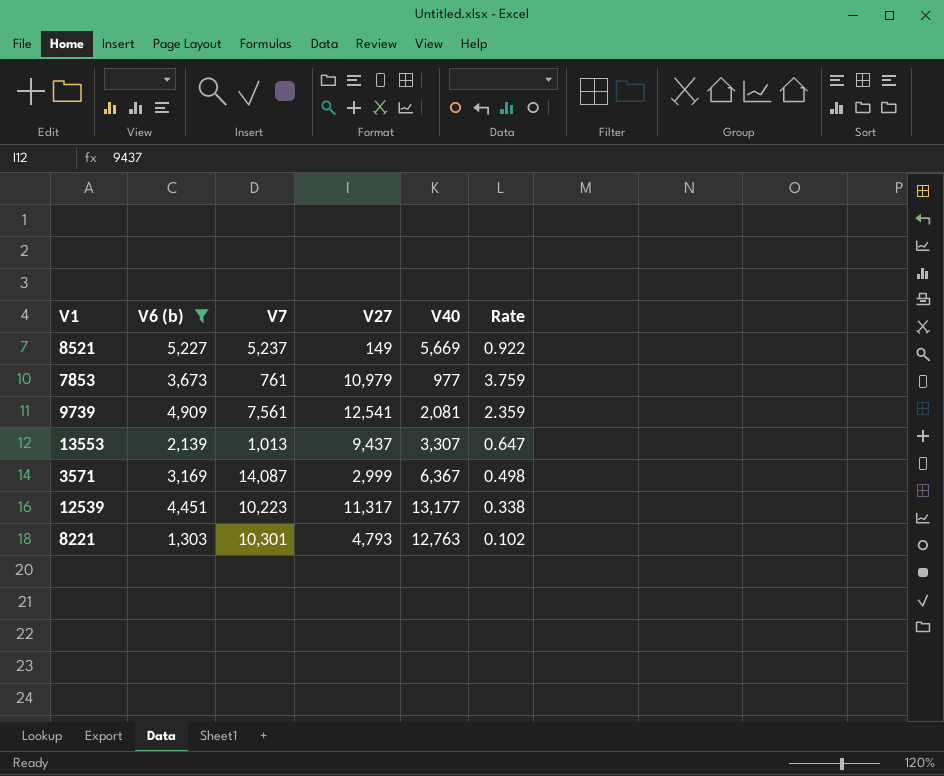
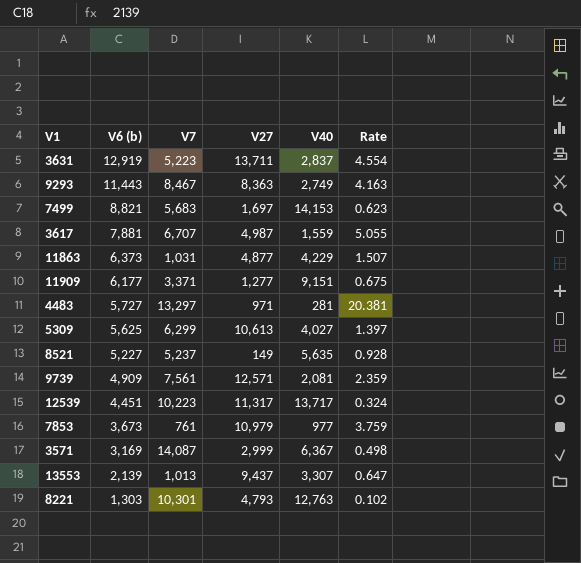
filter: V6 (b) <= 5,227 -> none
row order: none -> V6 (b) descending
8521 | V40: 5,669 -> 5,635
8521 | Rate: 0.922 -> 0.928
9739 | V27: 12,541 -> 12,571
12539 | V40: 13,177 -> 13,717
12539 | Rate: 0.338 -> 0.324

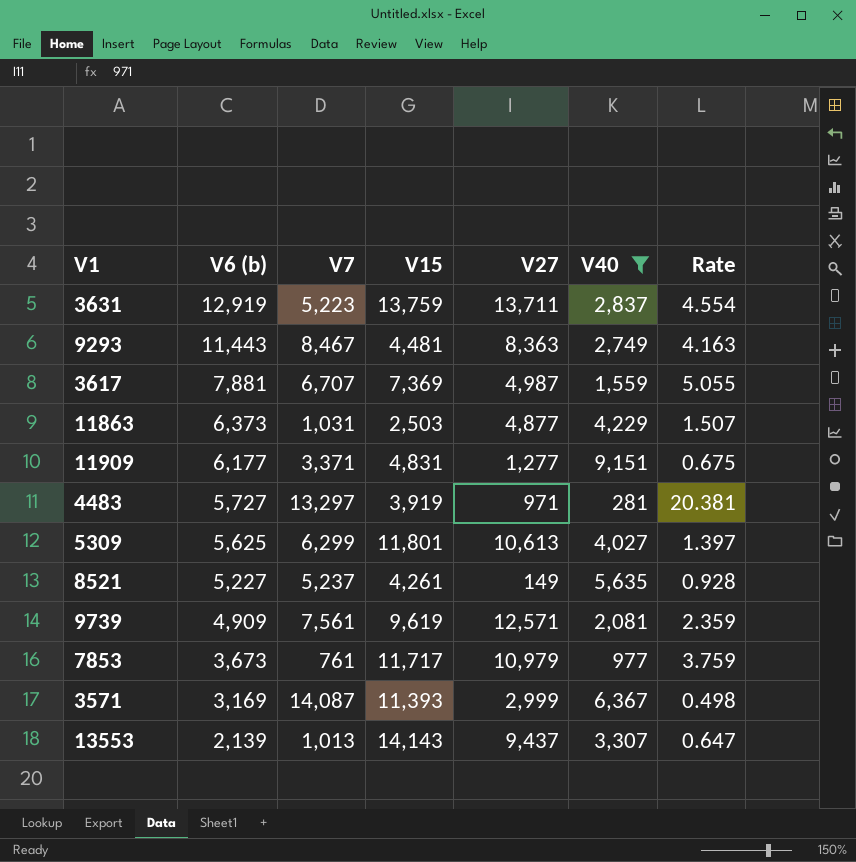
filter: none -> V40 <= 9,151
column V15 | position: none -> 4

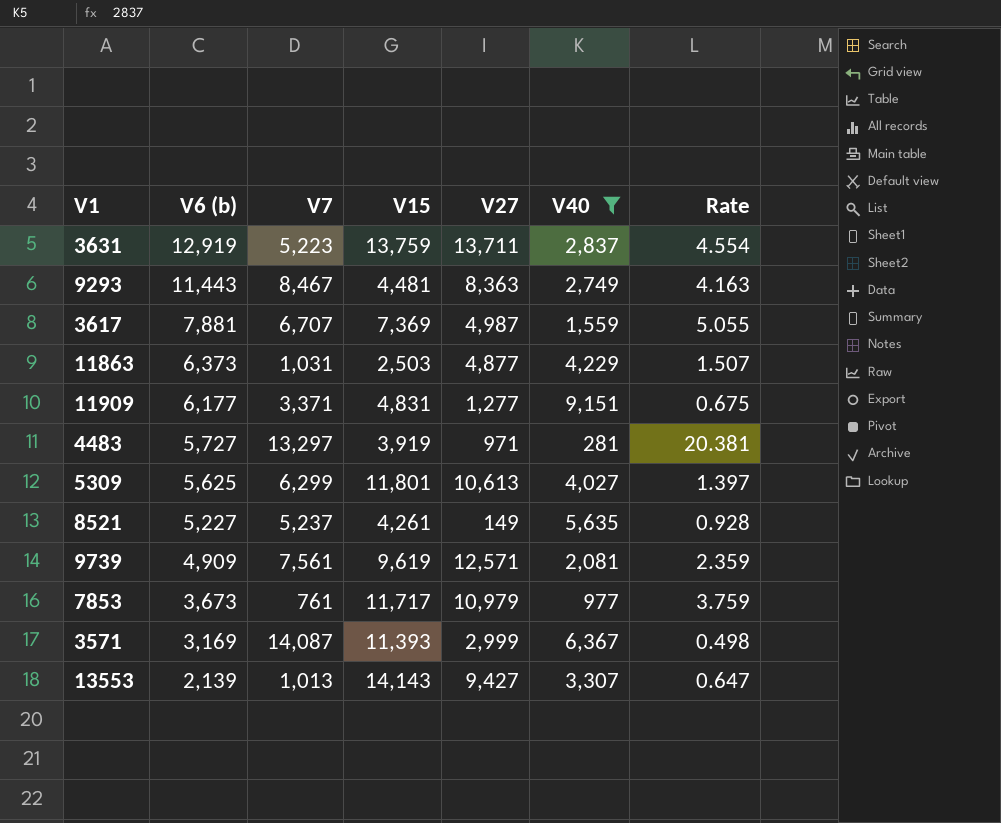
13553 | V27: 9,437 -> 9,427

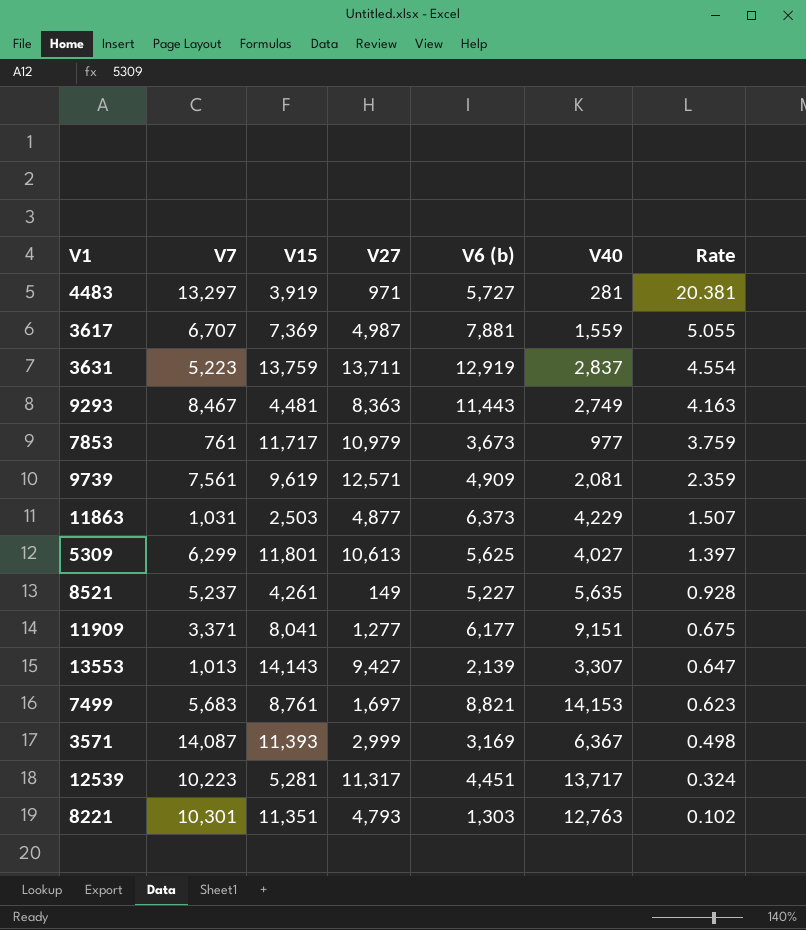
filter: V40 <= 9,151 -> none
row order: V6 (b) descending -> Rate descending
column V6 (b) | position: 2 -> 5
11909 | V15: 4,831 -> 8,041

